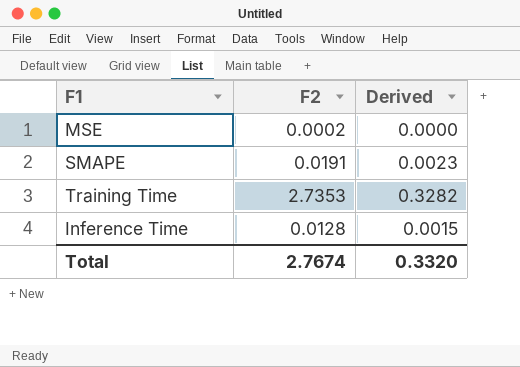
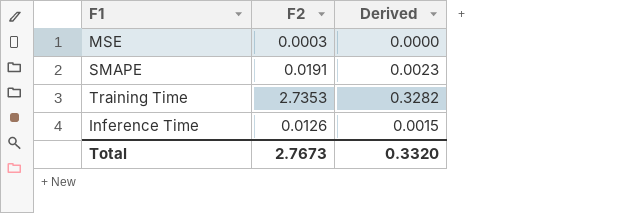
MSE | F2: 0.0002 -> 0.0003
Inference Time | F2: 0.0128 -> 0.0126
Total | F2: 2.7674 -> 2.7673

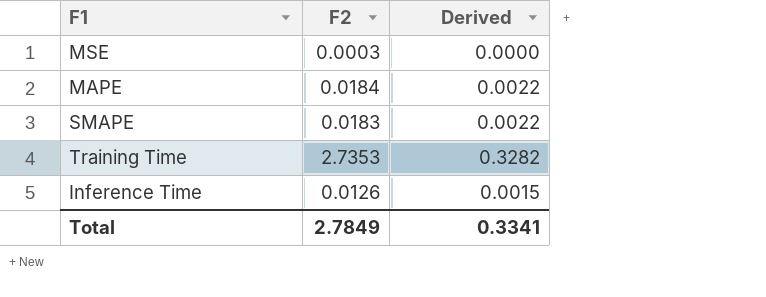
row MAPE: none -> 0.0184 | 0.0022
SMAPE | F2: 0.0191 -> 0.0183
SMAPE | Derived: 0.0023 -> 0.0022
Total | F2: 2.7673 -> 2.7849
Total | Derived: 0.3320 -> 0.3341

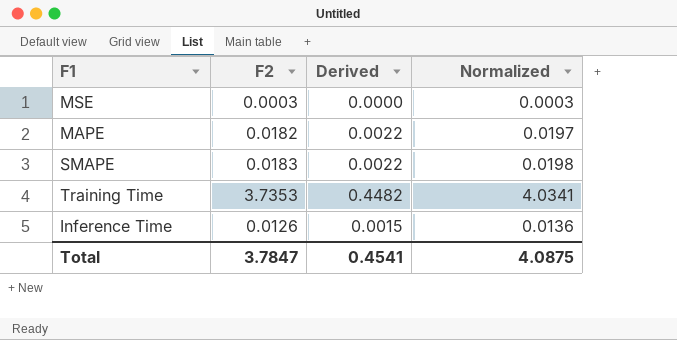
column Normalized | formula: none -> [F2] * 1.08
MAPE | F2: 0.0184 -> 0.0182
Training Time | F2: 2.7353 -> 3.7353
Training Time | Derived: 0.3282 -> 0.4482
Total | F2: 2.7849 -> 3.7847
Total | Derived: 0.3341 -> 0.4541

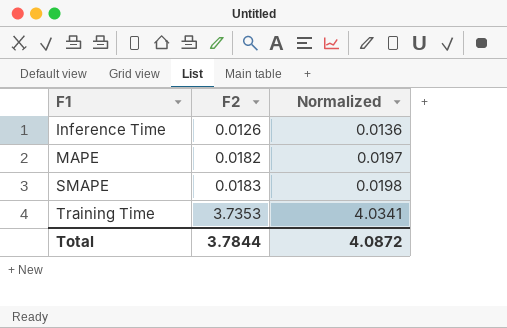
row order: none -> F1 ascending
column Derived | formula: [F2] * 0.12 -> none
row MSE: 0.0003 | 0.0000 | 0.0003 -> none
Total | F2: 3.7847 -> 3.7844
Total | Normalized: 4.0875 -> 4.0872

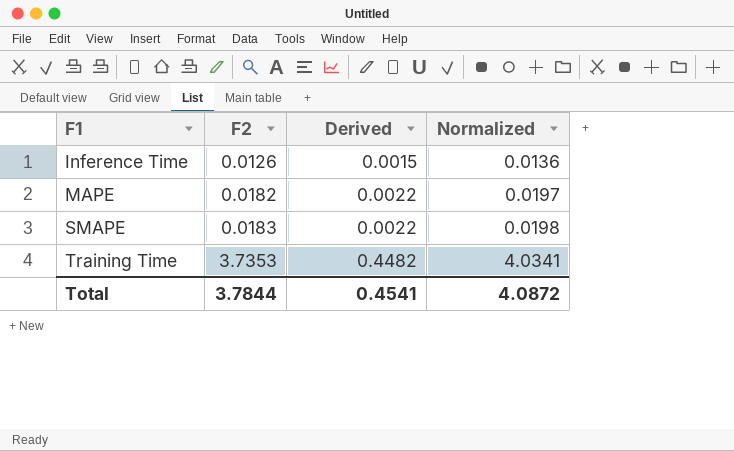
column Derived | formula: none -> [F2] * 0.12

